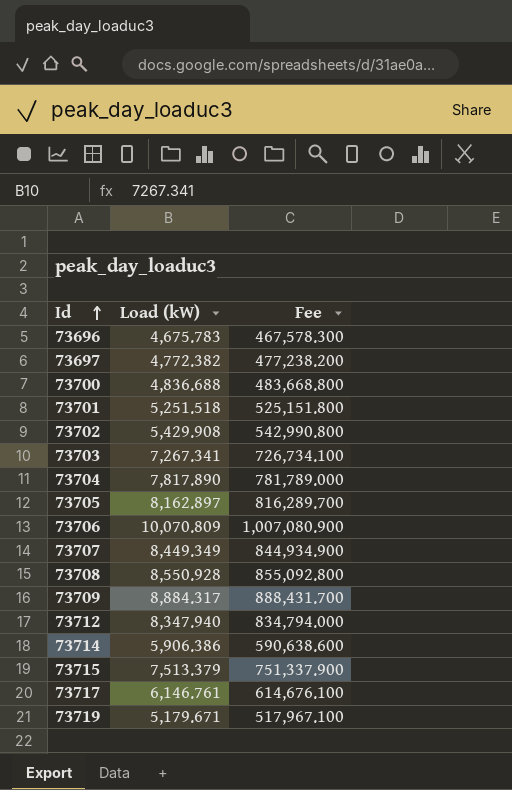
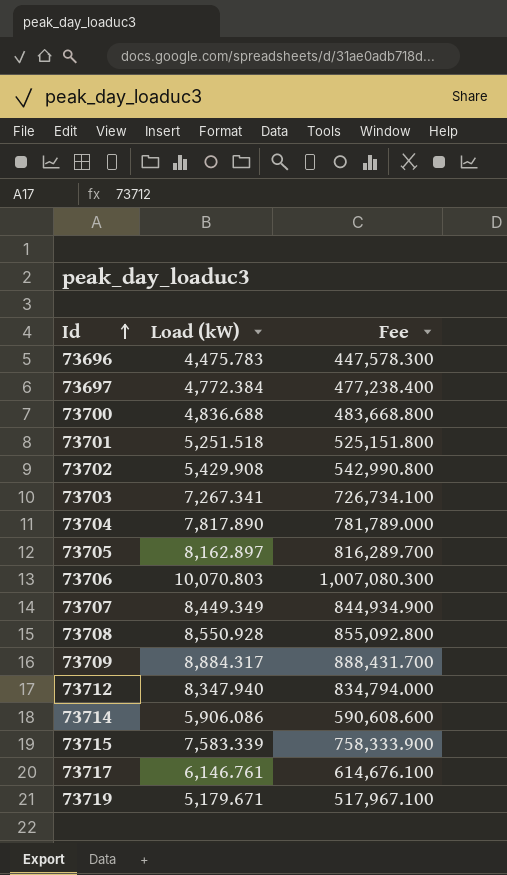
73696 | Load (kW): 4,675.783 -> 4,475.783
73696 | Fee: 467,578.300 -> 447,578.300
73697 | Load (kW): 4,772.382 -> 4,772.384
73697 | Fee: 477,238.200 -> 477,238.400
73706 | Load (kW): 10,070.809 -> 10,070.803
73706 | Fee: 1,007,080.900 -> 1,007,080.300
73714 | Load (kW): 5,906.386 -> 5,906.086
73714 | Fee: 590,638.600 -> 590,608.600
73715 | Load (kW): 7,513.379 -> 7,583.339
73715 | Fee: 751,337.900 -> 758,333.900

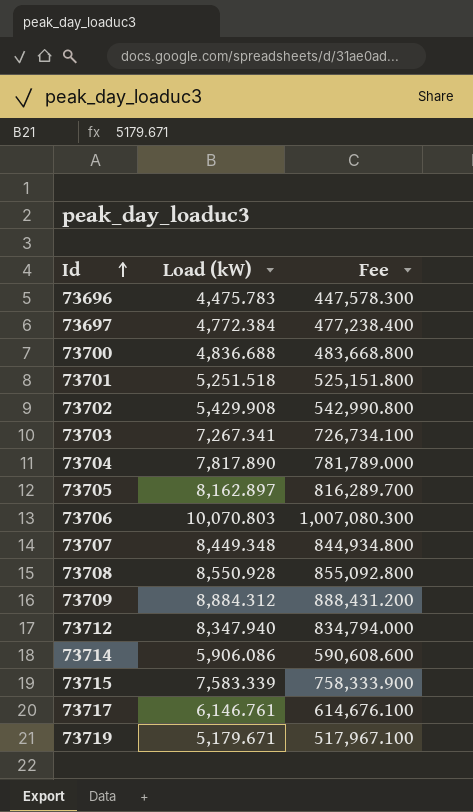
73707 | Load (kW): 8,449.349 -> 8,449.348
73707 | Fee: 844,934.900 -> 844,934.800
73709 | Load (kW): 8,884.317 -> 8,884.312
73709 | Fee: 888,431.700 -> 888,431.200

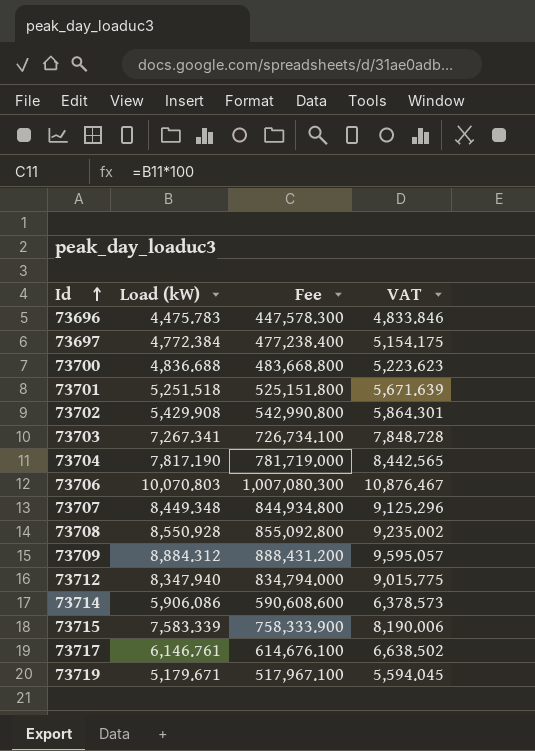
column VAT | formula: none -> [Load (kW)] * 1.08
row 73705: 8,162.897 | 816,289.700 -> none
73704 | Load (kW): 7,817.890 -> 7,817.190
73704 | Fee: 781,789.000 -> 781,719.000

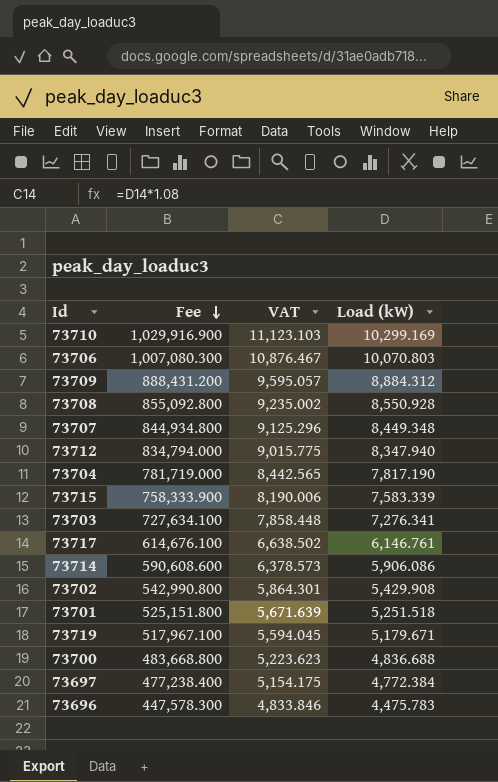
row order: Id ascending -> Fee descending
column Load (kW) | position: 2 -> 4
row 73710: none -> 1,029,916.900 | 11,123.103 | 10,299.169
73703 | Fee: 726,734.100 -> 727,634.100
73703 | VAT: 7,848.728 -> 7,858.448
73703 | Load (kW): 7,267.341 -> 7,276.341

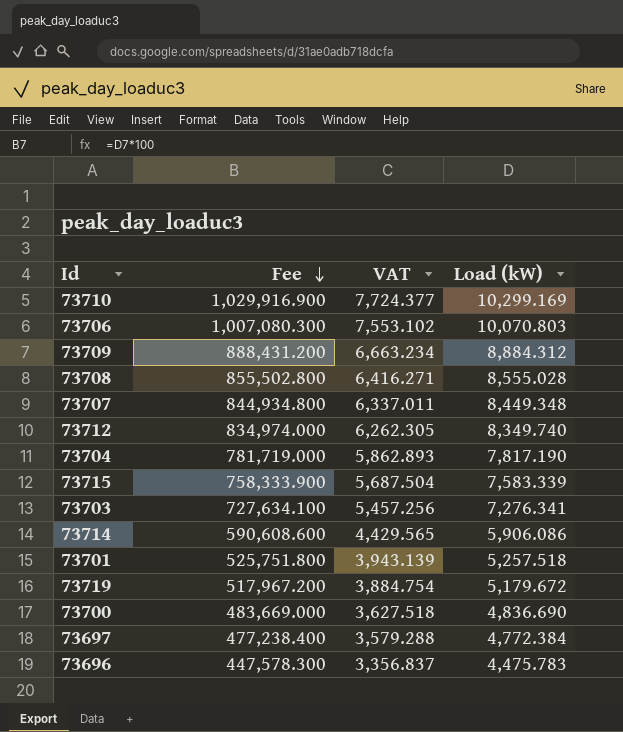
column VAT | formula: [Load (kW)] * 1.08 -> [Load (kW)] * 0.75
row 73717: 614,676.100 | 6,638.502 | 6,146.761 -> none
row 73702: 542,990.800 | 5,864.301 | 5,429.908 -> none
73708 | Fee: 855,092.800 -> 855,502.800
73708 | Load (kW): 8,550.928 -> 8,555.028
73712 | Fee: 834,794.000 -> 834,974.000
73712 | Load (kW): 8,347.940 -> 8,349.740
73701 | Fee: 525,151.800 -> 525,751.800
73701 | Load (kW): 5,251.518 -> 5,257.518
73719 | Fee: 517,967.100 -> 517,967.200
73719 | Load (kW): 5,179.671 -> 5,179.672
73700 | Fee: 483,668.800 -> 483,669.000
73700 | Load (kW): 4,836.688 -> 4,836.690

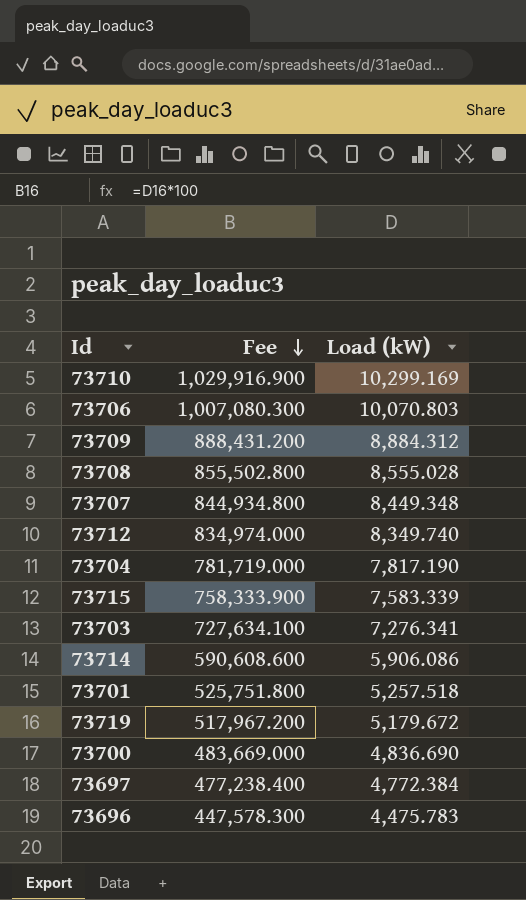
column VAT | formula: [Load (kW)] * 0.75 -> none

